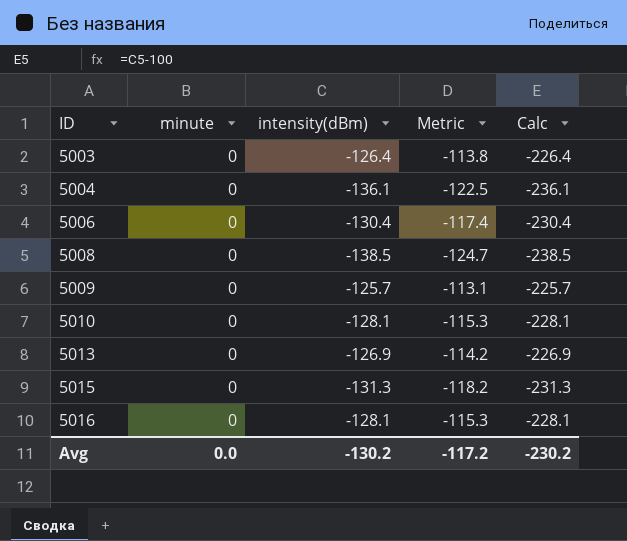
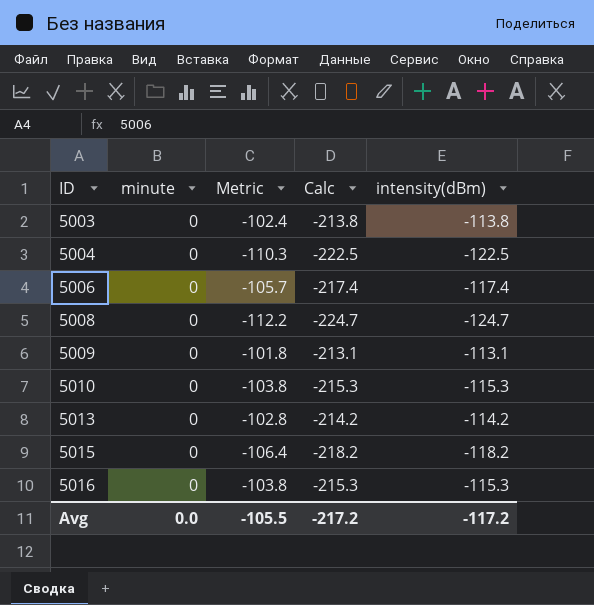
column intensity(dBm) | position: 3 -> 5
5003 | Metric: -113.8 -> -102.4
5003 | Calc: -226.4 -> -213.8
5003 | intensity(dBm): -126.4 -> -113.8
5004 | Metric: -122.5 -> -110.3
5004 | Calc: -236.1 -> -222.5
5004 | intensity(dBm): -136.1 -> -122.5
5006 | Metric: -117.4 -> -105.7
5006 | Calc: -230.4 -> -217.4
5006 | intensity(dBm): -130.4 -> -117.4
5008 | Metric: -124.7 -> -112.2
5008 | Calc: -238.5 -> -224.7
5008 | intensity(dBm): -138.5 -> -124.7
5009 | Metric: -113.1 -> -101.8
5009 | Calc: -225.7 -> -213.1
5009 | intensity(dBm): -125.7 -> -113.1
5010 | Metric: -115.3 -> -103.8
5010 | Calc: -228.1 -> -215.3
5010 | intensity(dBm): -128.1 -> -115.3
5013 | Metric: -114.2 -> -102.8
5013 | Calc: -226.9 -> -214.2
5013 | intensity(dBm): -126.9 -> -114.2
5015 | Metric: -118.2 -> -106.4
5015 | Calc: -231.3 -> -218.2
5015 | intensity(dBm): -131.3 -> -118.2
5016 | Metric: -115.3 -> -103.8
5016 | Calc: -228.1 -> -215.3
5016 | intensity(dBm): -128.1 -> -115.3
Avg | Metric: -117.2 -> -105.5
Avg | Calc: -230.2 -> -217.2
Avg | intensity(dBm): -130.2 -> -117.2

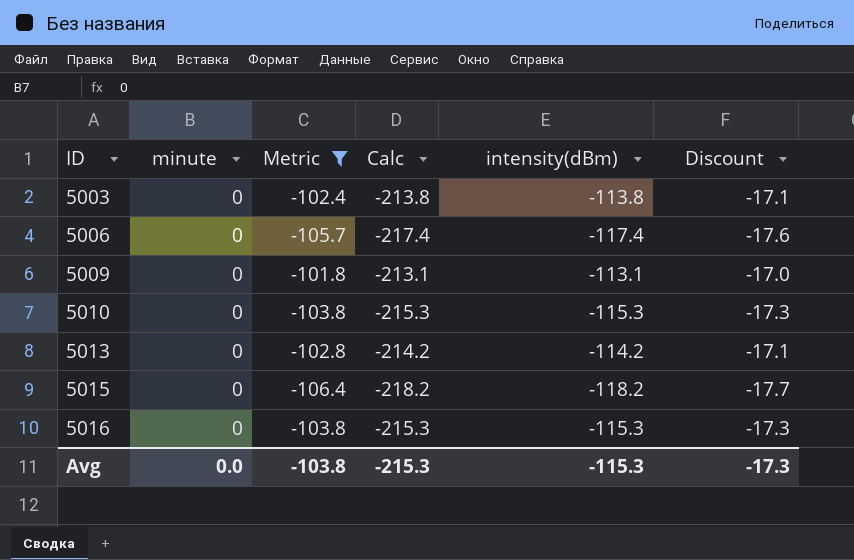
filter: none -> Metric >= -106.4
column Discount | formula: none -> [intensity(dBm)] * 0.15
Avg | Metric: -105.5 -> -103.8
Avg | Calc: -217.2 -> -215.3
Avg | intensity(dBm): -117.2 -> -115.3

